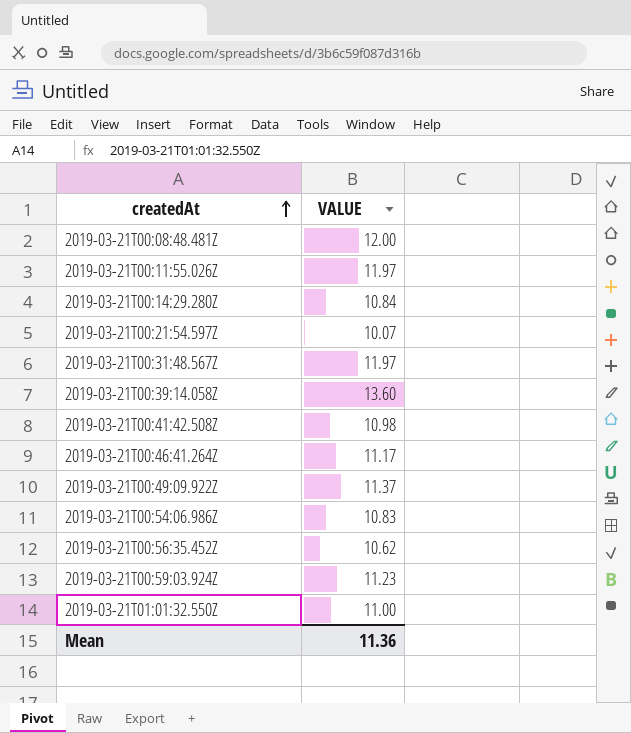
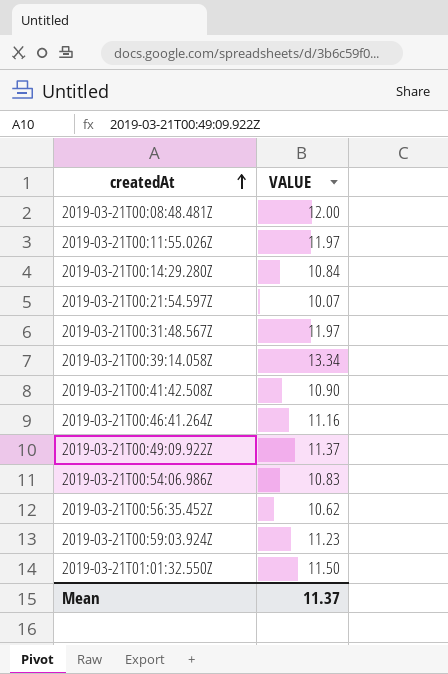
2019-03-21T00:39:14.058Z | VALUE: 13.60 -> 13.34
2019-03-21T00:41:42.508Z | VALUE: 10.98 -> 10.90
2019-03-21T00:46:41.264Z | VALUE: 11.17 -> 11.16
2019-03-21T01:01:32.550Z | VALUE: 11.00 -> 11.50
Mean | VALUE: 11.36 -> 11.37

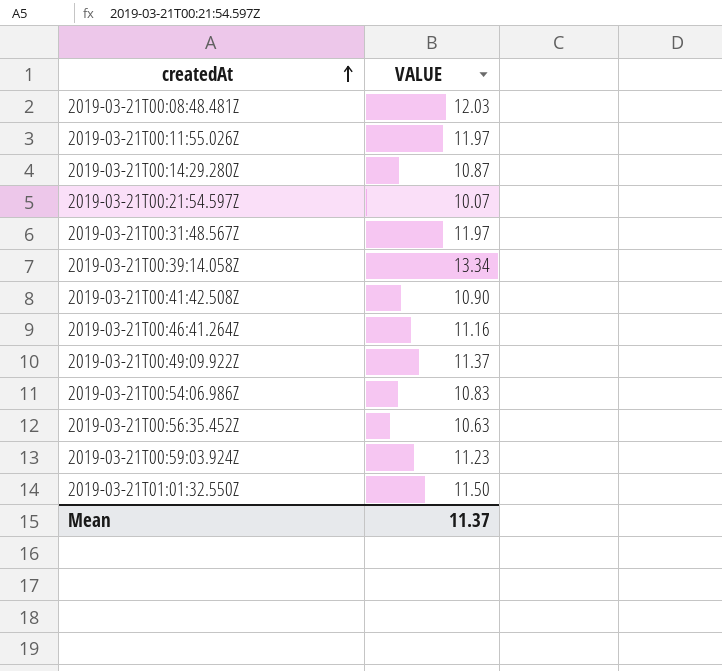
2019-03-21T00:08:48.481Z | VALUE: 12.00 -> 12.03
2019-03-21T00:14:29.280Z | VALUE: 10.84 -> 10.87
2019-03-21T00:56:35.452Z | VALUE: 10.62 -> 10.63

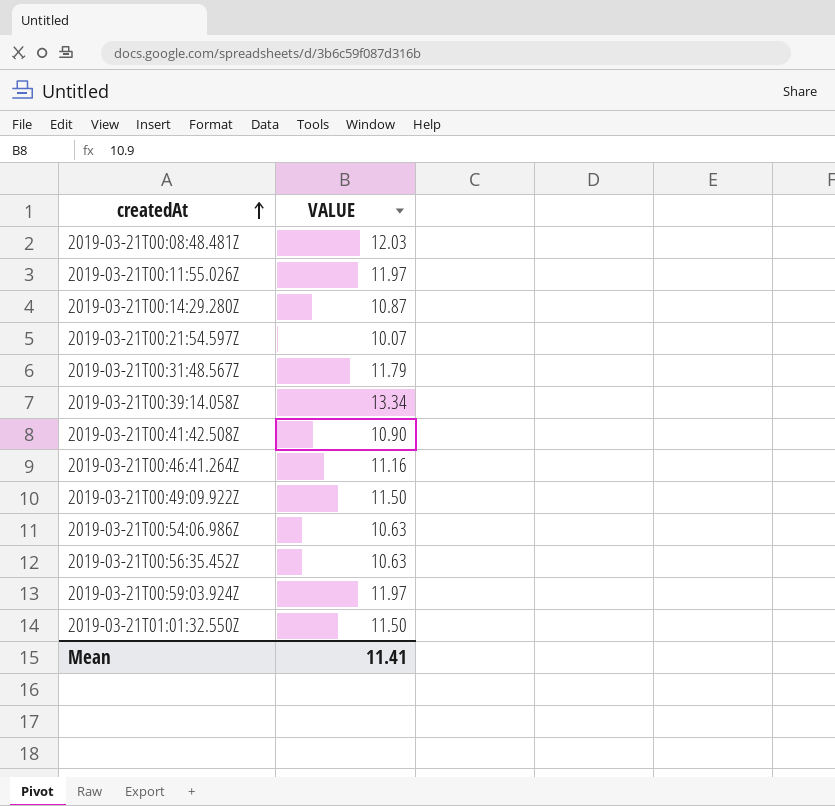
2019-03-21T00:31:48.567Z | VALUE: 11.97 -> 11.79
2019-03-21T00:49:09.922Z | VALUE: 11.37 -> 11.50
2019-03-21T00:54:06.986Z | VALUE: 10.83 -> 10.63
2019-03-21T00:59:03.924Z | VALUE: 11.23 -> 11.97
Mean | VALUE: 11.37 -> 11.41

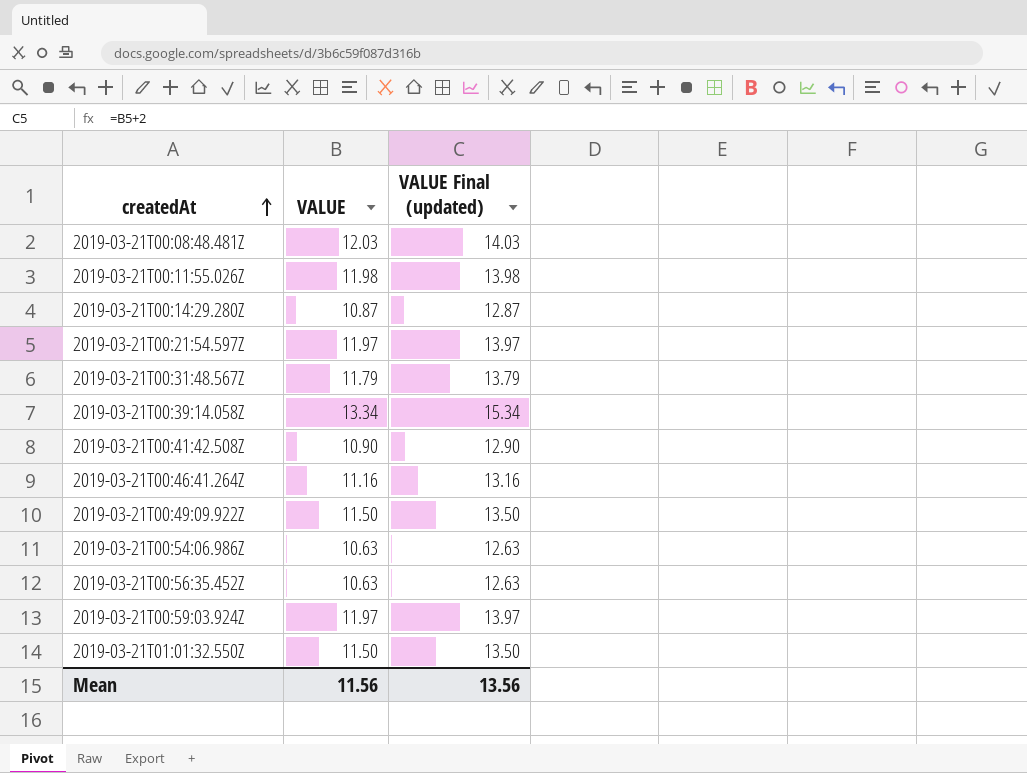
column VALUE Final (updated) | formula: none -> [VALUE] + 2
2019-03-21T00:11:55.026Z | VALUE: 11.97 -> 11.98
2019-03-21T00:21:54.597Z | VALUE: 10.07 -> 11.97
Mean | VALUE: 11.41 -> 11.56

